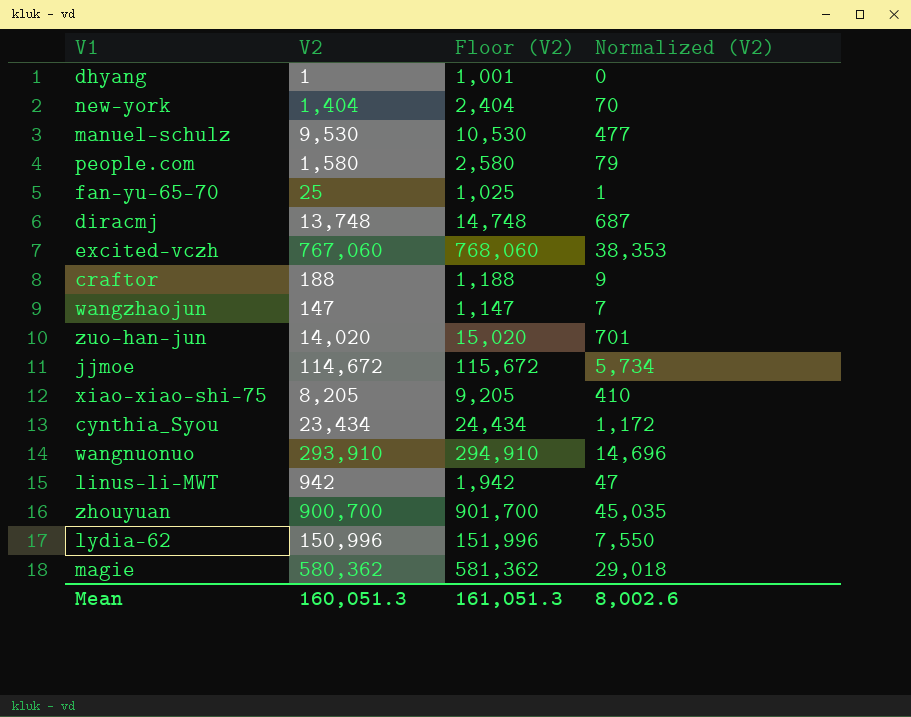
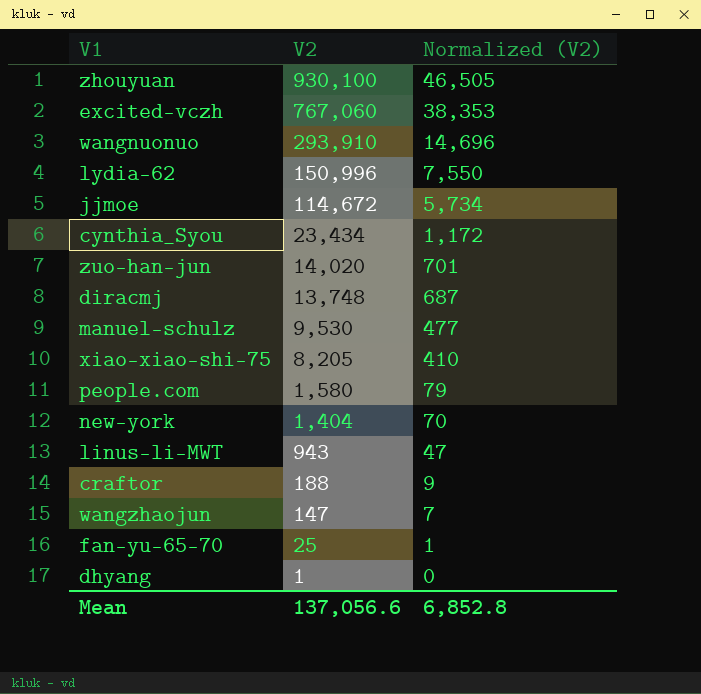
row order: none -> V2 descending
column Floor (V2) | formula: [V2] + 1000 -> none
row magie: 580,362 | 581,362 | 29,018 -> none
zhouyuan | V2: 900,700 -> 930,100
zhouyuan | Normalized (V2): 45,035 -> 46,505
linus-li-MWT | V2: 942 -> 943
Mean | V2: 160,051.3 -> 137,056.6
Mean | Normalized (V2): 8,002.6 -> 6,852.8

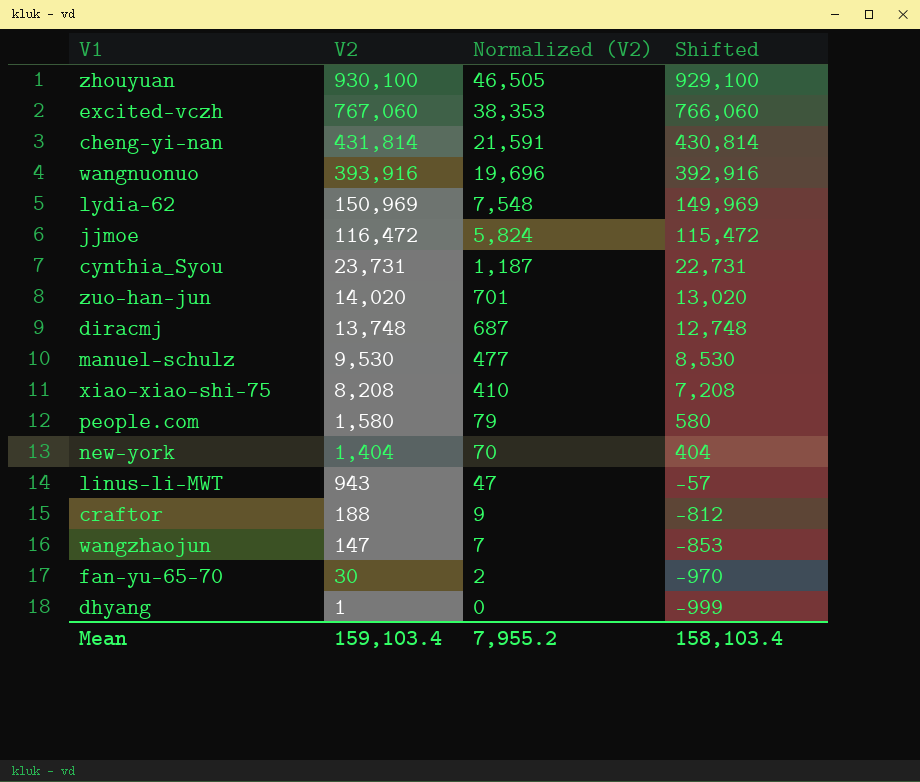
column Shifted | formula: none -> [V2] - 1000
row cheng-yi-nan: none -> 431,814 | 21,591 | 430,814
wangnuonuo | V2: 293,910 -> 393,916
wangnuonuo | Normalized (V2): 14,696 -> 19,696
lydia-62 | V2: 150,996 -> 150,969
lydia-62 | Normalized (V2): 7,550 -> 7,548
jjmoe | V2: 114,672 -> 116,472
jjmoe | Normalized (V2): 5,734 -> 5,824
cynthia_Syou | V2: 23,434 -> 23,731
cynthia_Syou | Normalized (V2): 1,172 -> 1,187
xiao-xiao-shi-75 | V2: 8,205 -> 8,208
fan-yu-65-70 | V2: 25 -> 30
fan-yu-65-70 | Normalized (V2): 1 -> 2
Mean | V2: 137,056.6 -> 159,103.4
Mean | Normalized (V2): 6,852.8 -> 7,955.2

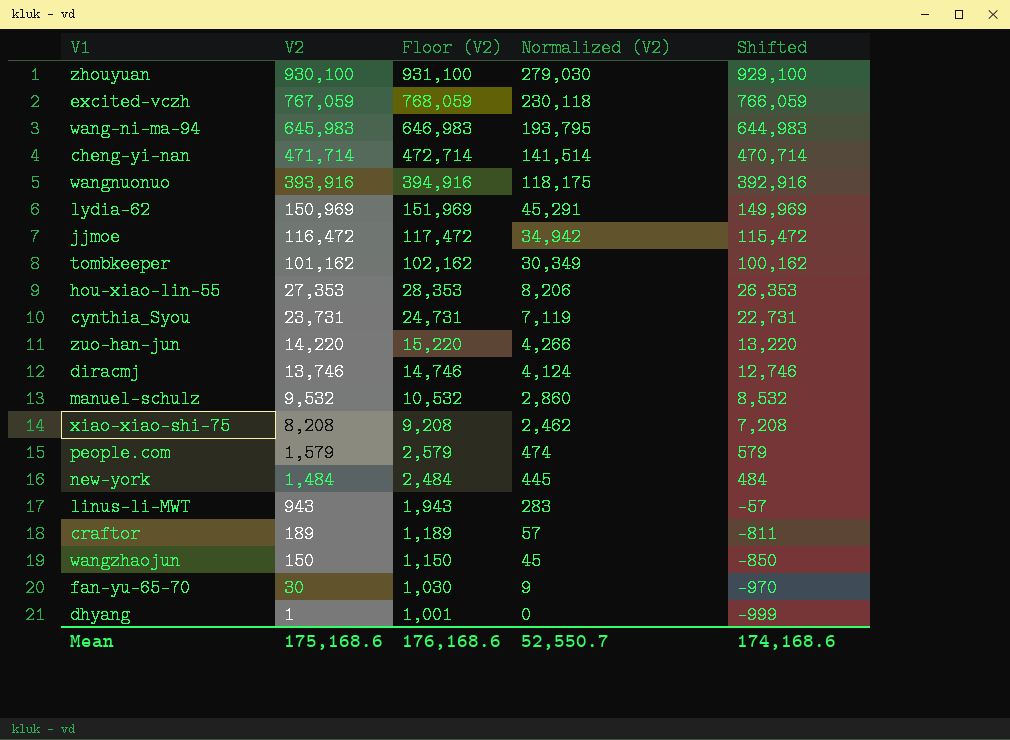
column Floor (V2) | formula: none -> [V2] + 1000
column Normalized (V2) | formula: [V2] * 0.05 -> [V2] * 0.3
excited-vczh | V2: 767,060 -> 767,059
excited-vczh | Shifted: 766,060 -> 766,059
row wang-ni-ma-94: none -> 645,983 | 646,983 | 193,795 | 644,983
cheng-yi-nan | V2: 431,814 -> 471,714
cheng-yi-nan | Shifted: 430,814 -> 470,714
row tombkeeper: none -> 101,162 | 102,162 | 30,349 | 100,162
row hou-xiao-lin-55: none -> 27,353 | 28,353 | 8,206 | 26,353
zuo-han-jun | V2: 14,020 -> 14,220
zuo-han-jun | Shifted: 13,020 -> 13,220
diracmj | V2: 13,748 -> 13,746
diracmj | Shifted: 12,748 -> 12,746
manuel-schulz | V2: 9,530 -> 9,532
manuel-schulz | Shifted: 8,530 -> 8,532
people.com | V2: 1,580 -> 1,579
people.com | Shifted: 580 -> 579
new-york | V2: 1,404 -> 1,484
new-york | Shifted: 404 -> 484
craftor | V2: 188 -> 189
craftor | Shifted: -812 -> -811
wangzhaojun | V2: 147 -> 150
wangzhaojun | Shifted: -853 -> -850
Mean | V2: 159,103.4 -> 175,168.6
Mean | Normalized (V2): 7,955.2 -> 52,550.7
Mean | Shifted: 158,103.4 -> 174,168.6

